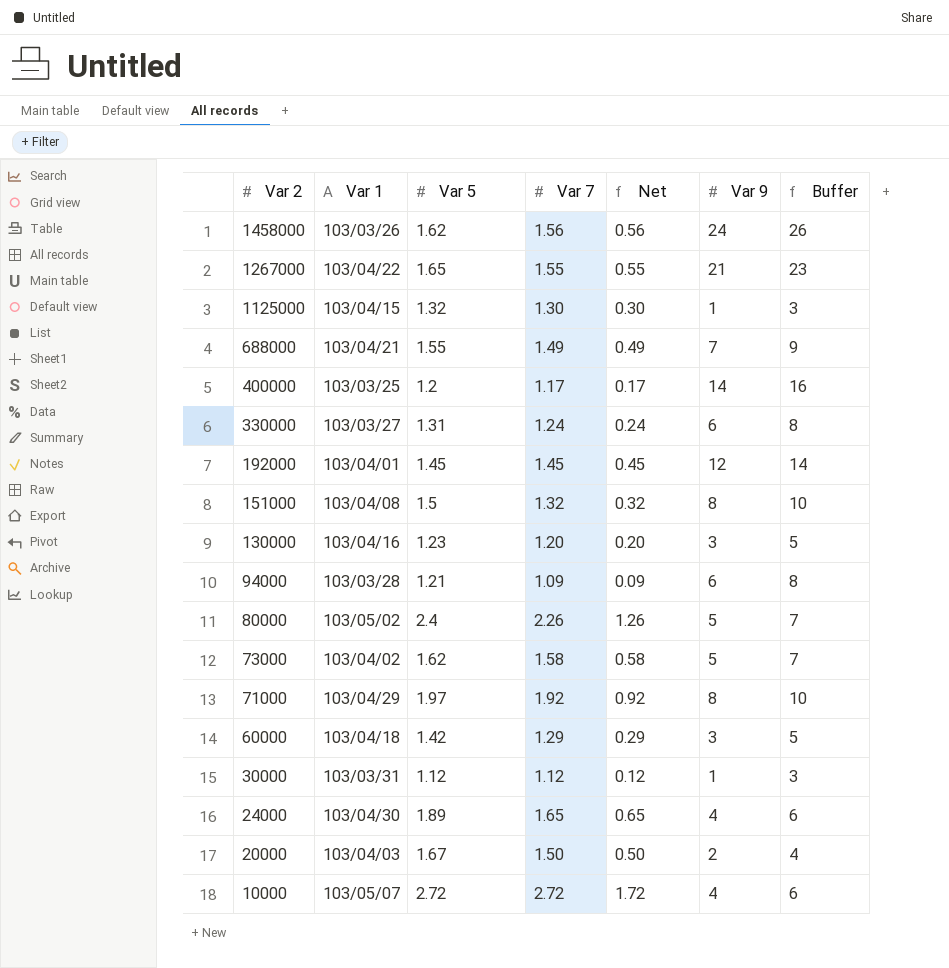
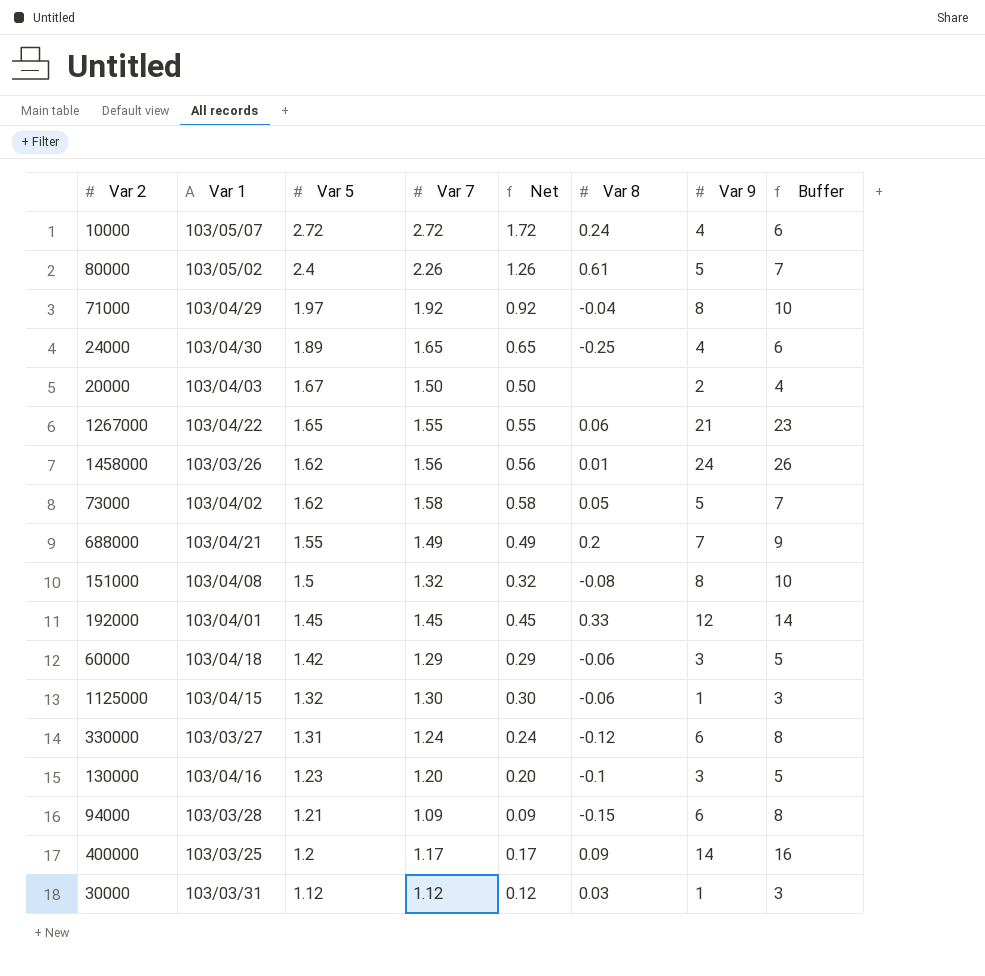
row order: Var 2 descending -> Var 5 descending
column Var 8 | position: none -> 6

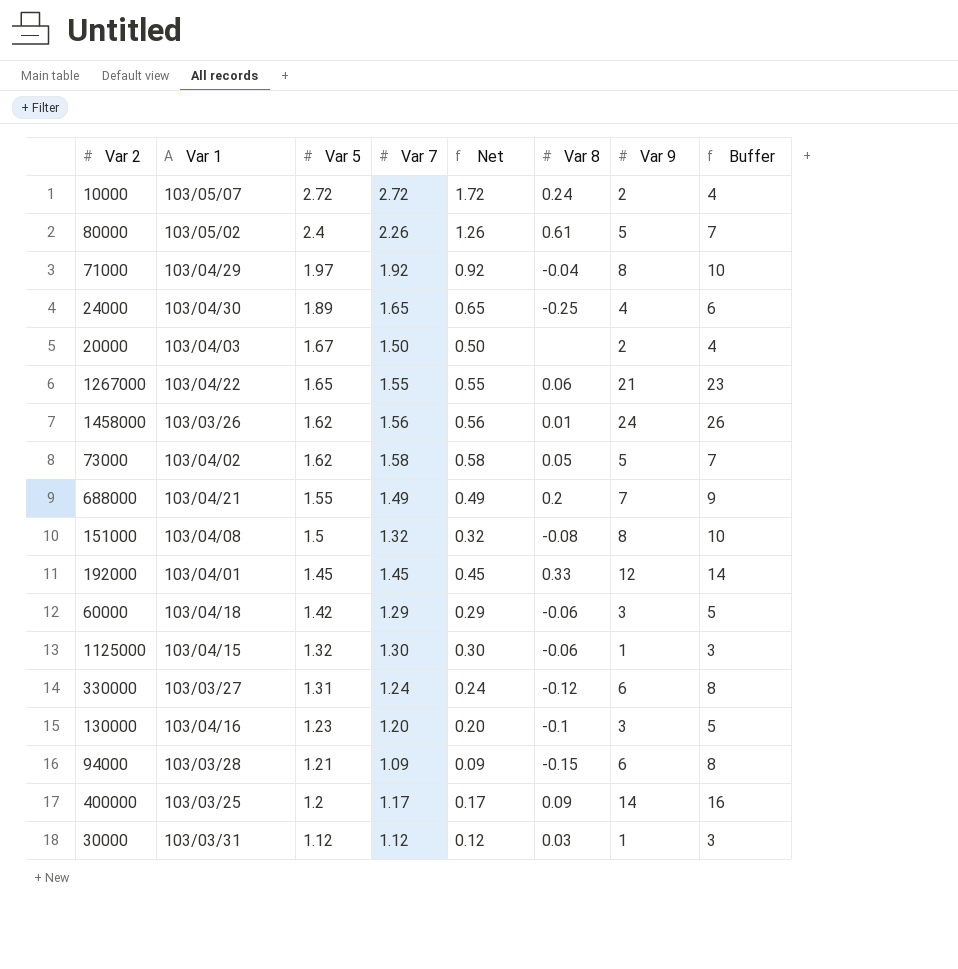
10000 | Var 9: 4 -> 2
10000 | Buffer: 6 -> 4

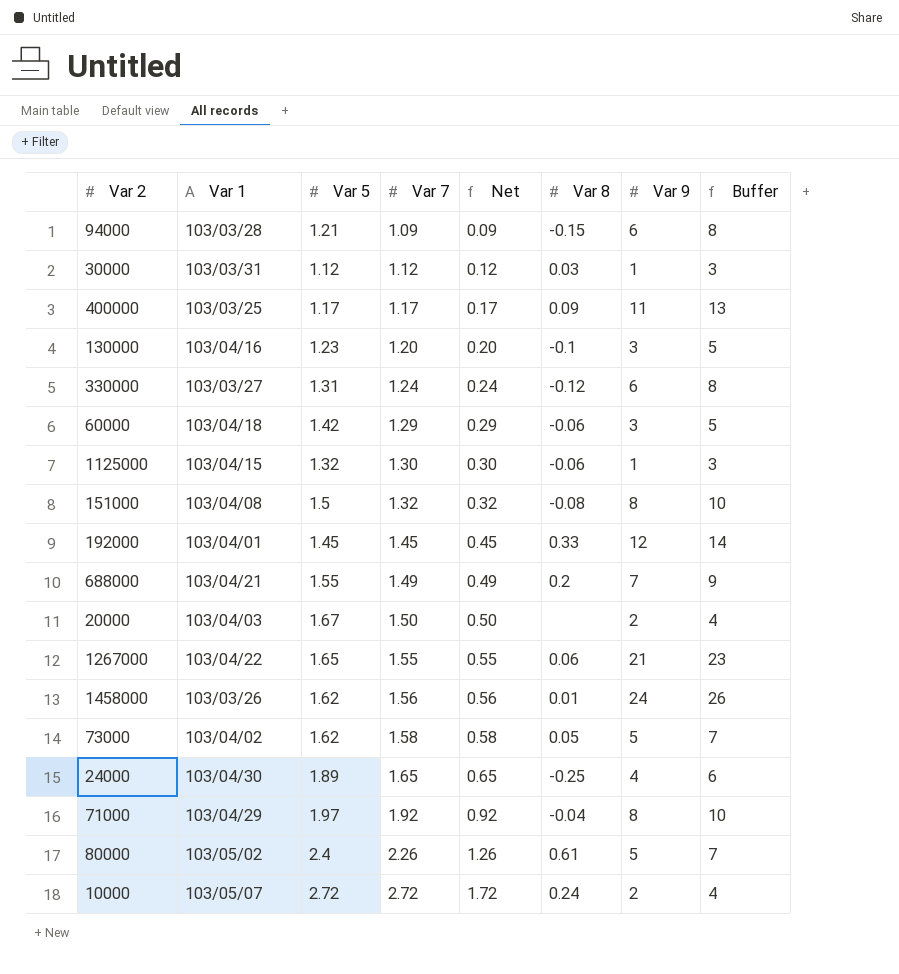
row order: Var 5 descending -> Var 7 ascending
400000 | Var 5: 1.2 -> 1.17
400000 | Var 9: 14 -> 11
400000 | Buffer: 16 -> 13

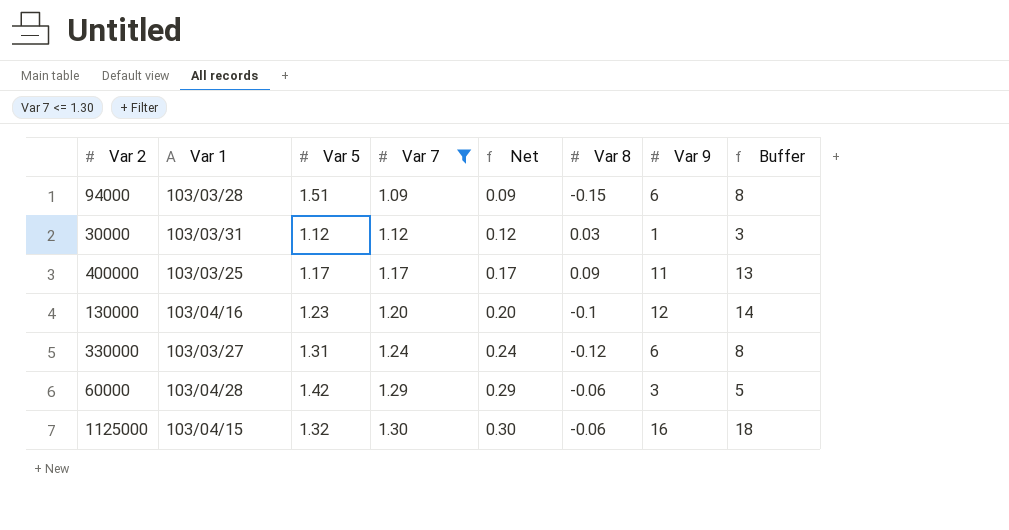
filter: none -> Var 7 <= 1.30
94000 | Var 5: 1.21 -> 1.51
130000 | Var 9: 3 -> 12
130000 | Buffer: 5 -> 14
60000 | Var 1: 103/04/18 -> 103/04/28
1125000 | Var 9: 1 -> 16
1125000 | Buffer: 3 -> 18

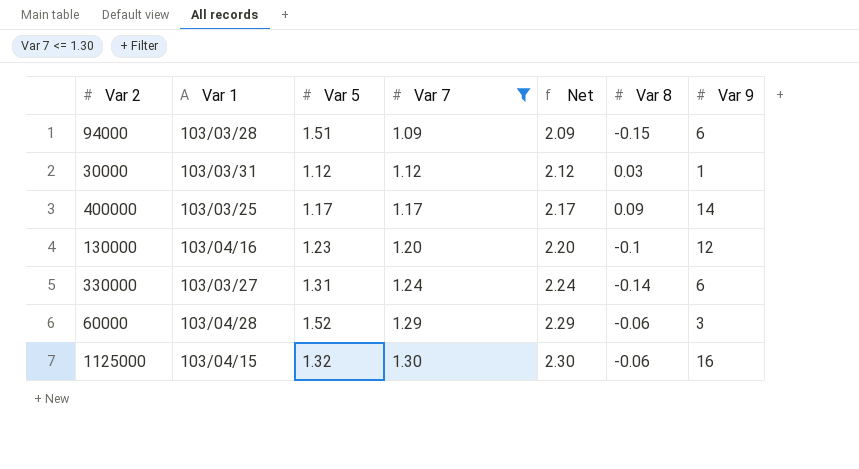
column Buffer | formula: [Var 9] + 2 -> none
column Net | formula: [Var 7] - 1 -> [Var 7] + 1
400000 | Var 9: 11 -> 14
330000 | Var 8: -0.12 -> -0.14
60000 | Var 5: 1.42 -> 1.52

